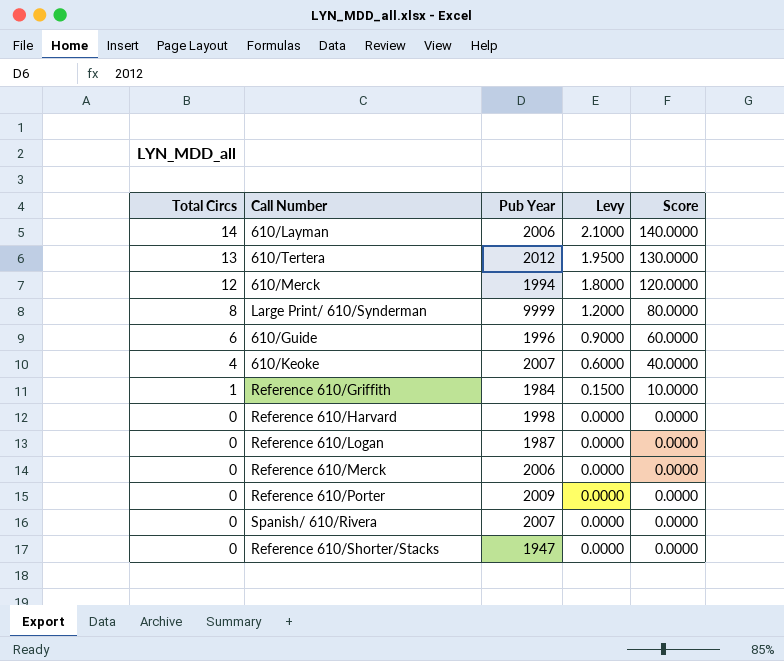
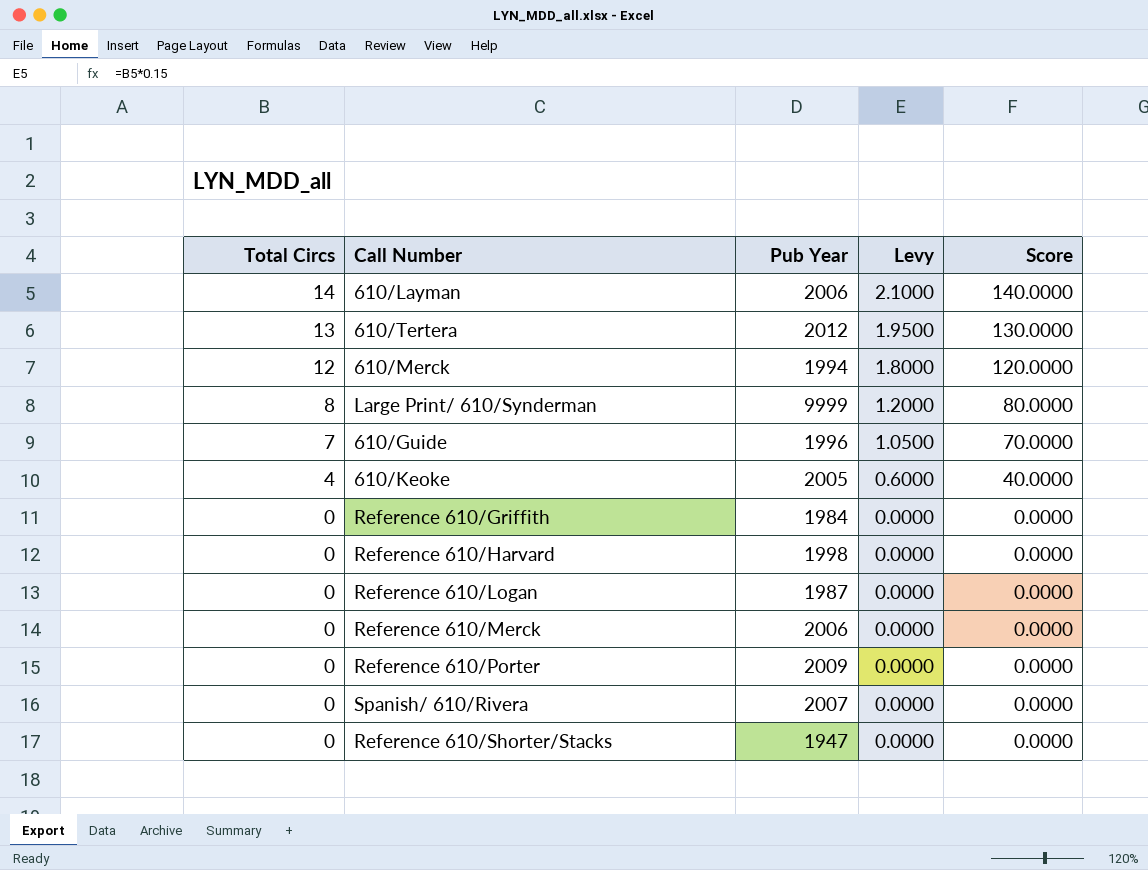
610/Guide | Total Circs: 6 -> 7
610/Guide | Levy: 0.9000 -> 1.0500
610/Guide | Score: 60.0000 -> 70.0000
610/Keoke | Pub Year: 2007 -> 2005
Reference 610/Griffith | Total Circs: 1 -> 0
Reference 610/Griffith | Levy: 0.1500 -> 0.0000
Reference 610/Griffith | Score: 10.0000 -> 0.0000

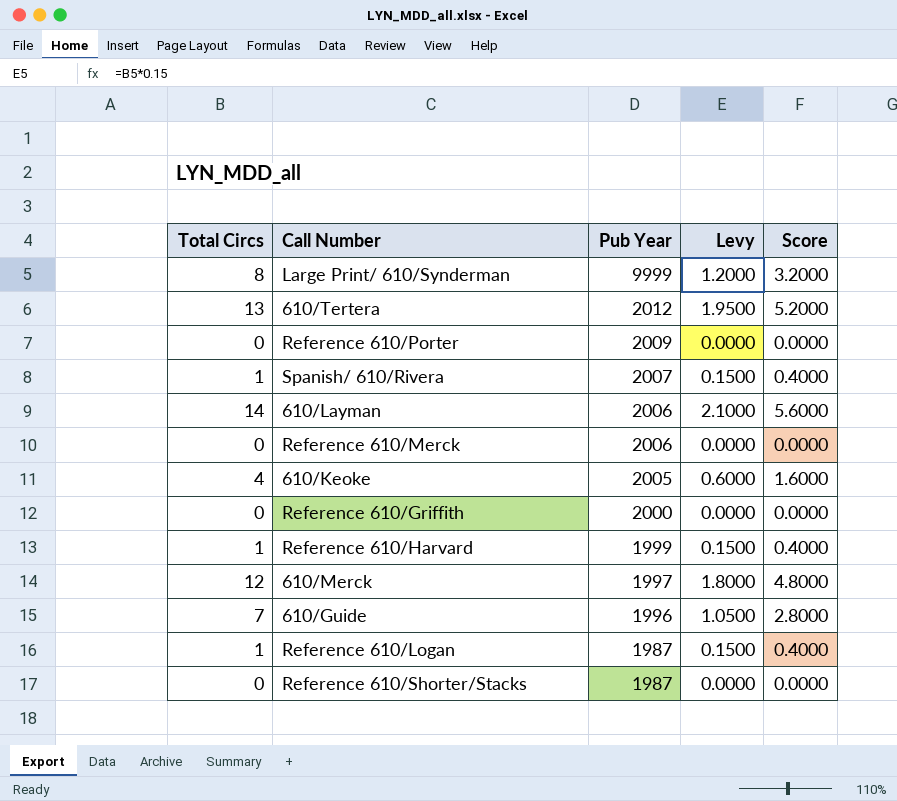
row order: Total Circs descending -> Pub Year descending
column Score | formula: [Total Circs] * 10 -> [Total Circs] * 0.4
Spanish/ 610/Rivera | Total Circs: 0 -> 1
Spanish/ 610/Rivera | Levy: 0.0000 -> 0.1500
Reference 610/Griffith | Pub Year: 1984 -> 2000
Reference 610/Harvard | Total Circs: 0 -> 1
Reference 610/Harvard | Pub Year: 1998 -> 1999
Reference 610/Harvard | Levy: 0.0000 -> 0.1500
610/Merck | Pub Year: 1994 -> 1997
Reference 610/Logan | Total Circs: 0 -> 1
Reference 610/Logan | Levy: 0.0000 -> 0.1500
Reference 610/Shorter/Stacks | Pub Year: 1947 -> 1987

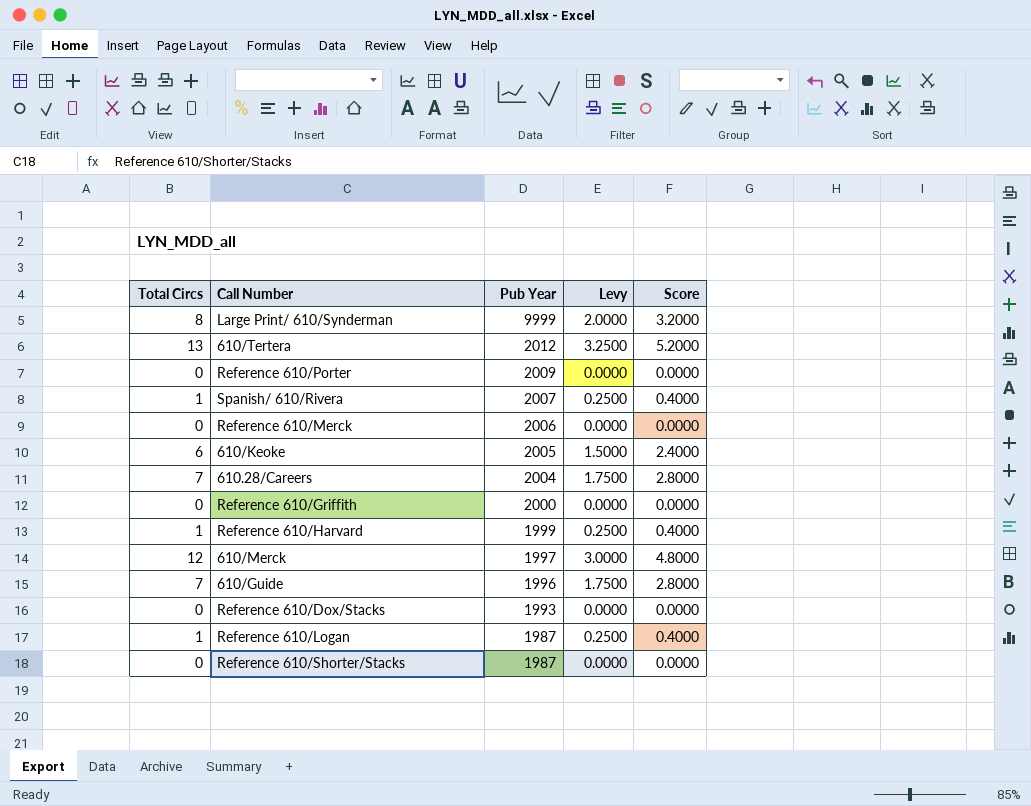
column Levy | formula: [Total Circs] * 0.15 -> [Total Circs] * 0.25
row 610/Layman: 14 | 2006 | 2.1000 | 5.6000 -> none
610/Keoke | Total Circs: 4 -> 6
610/Keoke | Score: 1.6000 -> 2.4000
row 610.28/Careers: none -> 7 | 2004 | 1.7500 | 2.8000
row Reference 610/Dox/Stacks: none -> 0 | 1993 | 0.0000 | 0.0000

